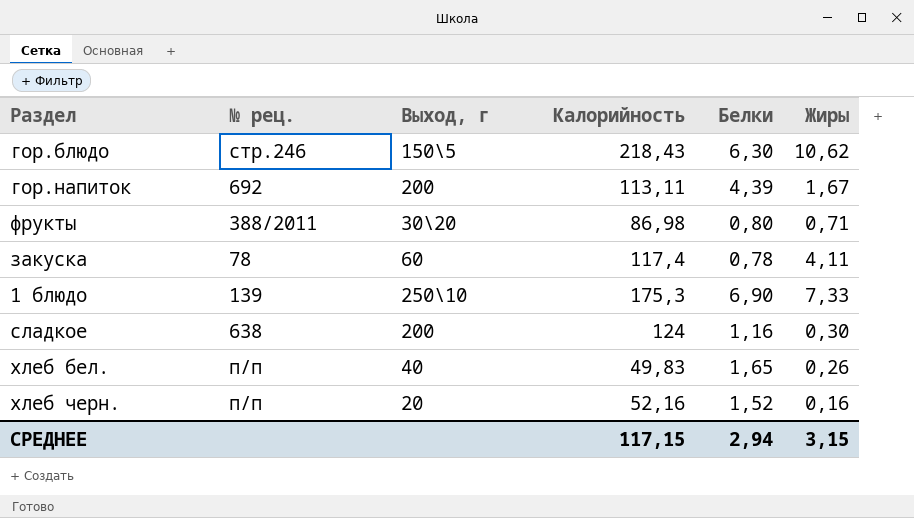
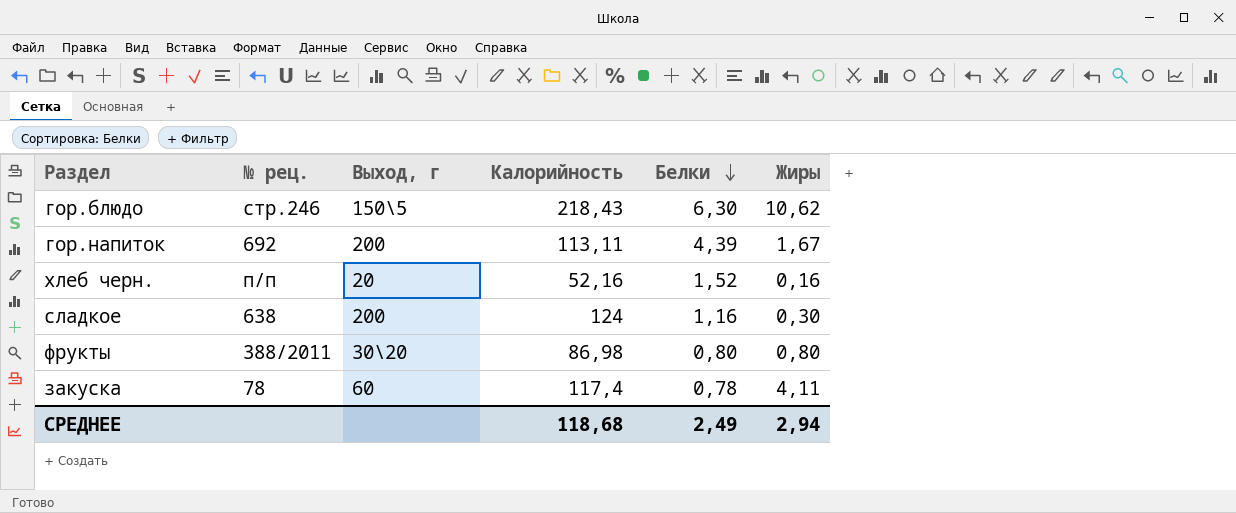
row order: none -> Белки descending
row 1 блюдо: 139 | 250\10 | 175,3 | 6,90 | 7,33 -> none
row хлеб бел.: п/п | 40 | 49,83 | 1,65 | 0,26 -> none
фрукты | Жиры: 0,71 -> 0,80
СРЕДНЕЕ | Калорийность: 117,15 -> 118,68
СРЕДНЕЕ | Белки: 2,94 -> 2,49
СРЕДНЕЕ | Жиры: 3,15 -> 2,94

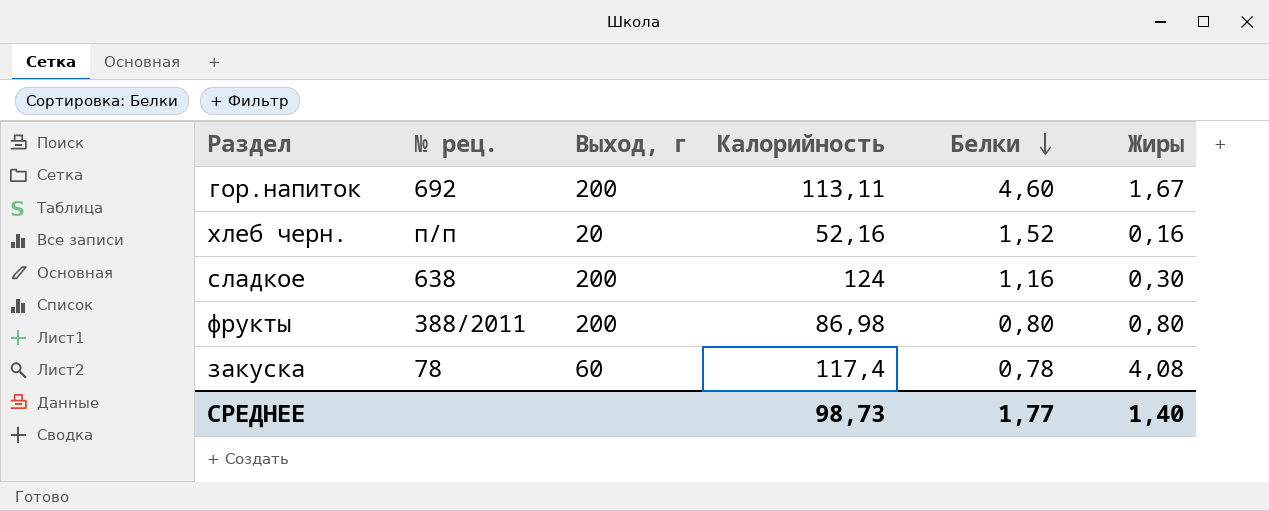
row гор.блюдо: стр.246 | 150\5 | 218,43 | 6,30 | 10,62 -> none
гор.напиток | Белки: 4,39 -> 4,60
фрукты | Выход, г: 30\20 -> 200
закуска | Жиры: 4,11 -> 4,08
СРЕДНЕЕ | Калорийность: 118,68 -> 98,73
СРЕДНЕЕ | Белки: 2,49 -> 1,77
СРЕДНЕЕ | Жиры: 2,94 -> 1,40

